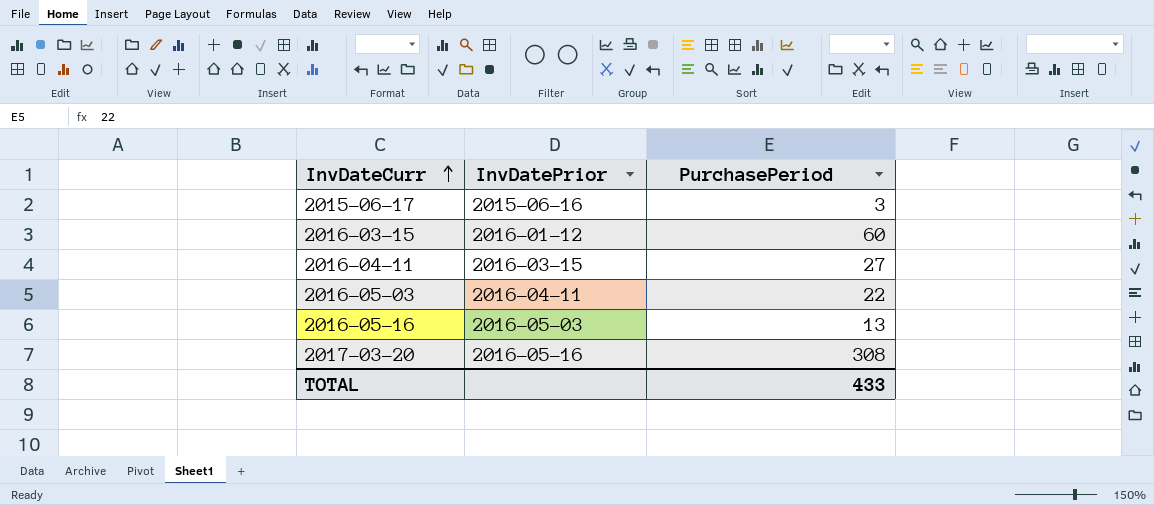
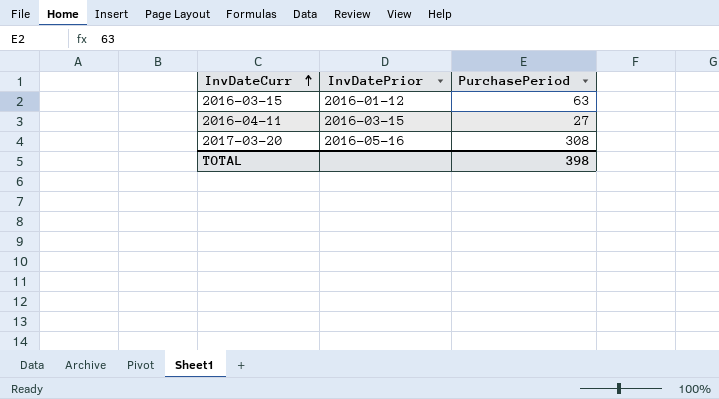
row 2015-06-17: 2015-06-16 | 3 -> none
row 2016-05-03: 2016-04-11 | 22 -> none
row 2016-05-16: 2016-05-03 | 13 -> none
2016-03-15 | PurchasePeriod: 60 -> 63
TOTAL | PurchasePeriod: 433 -> 398

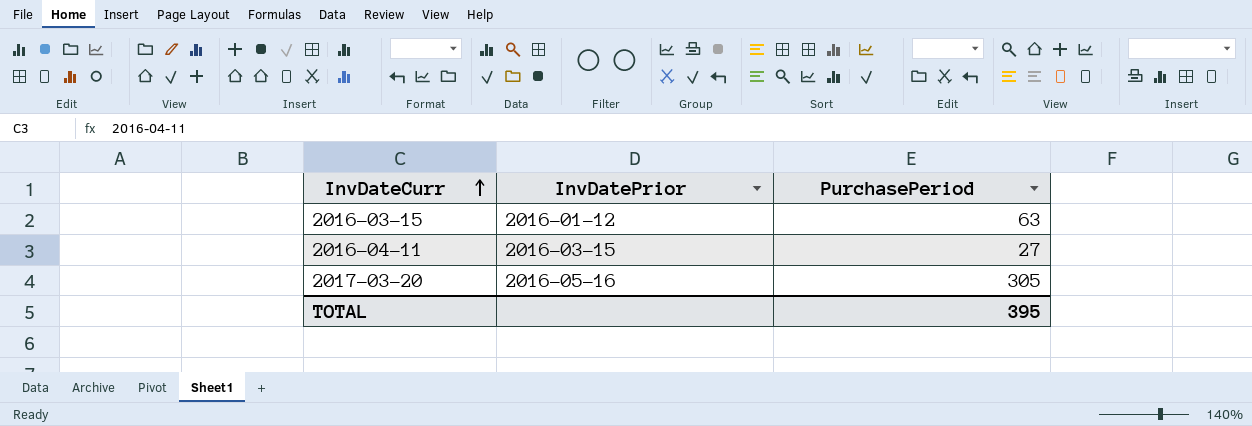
2017-03-20 | PurchasePeriod: 308 -> 305
TOTAL | PurchasePeriod: 398 -> 395

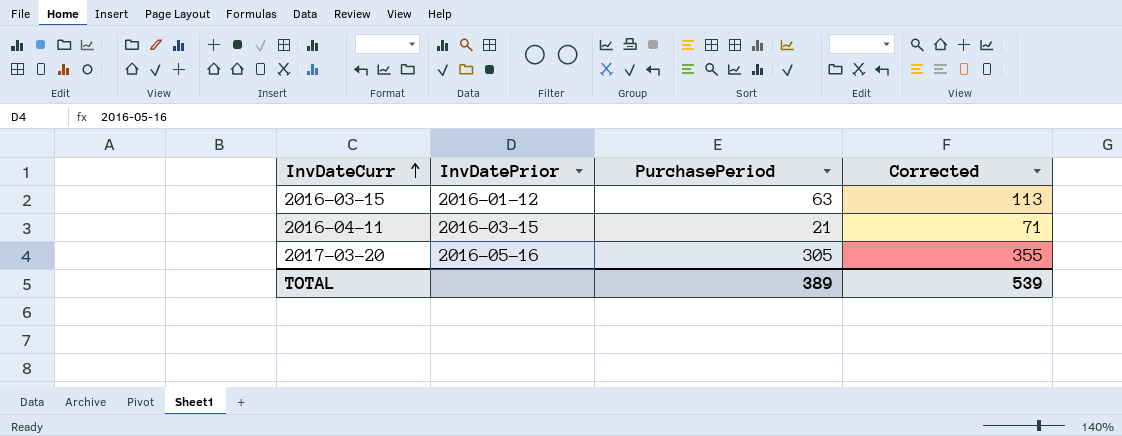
column Corrected | formula: none -> [PurchasePeriod] + 50
2016-04-11 | PurchasePeriod: 27 -> 21
TOTAL | PurchasePeriod: 395 -> 389

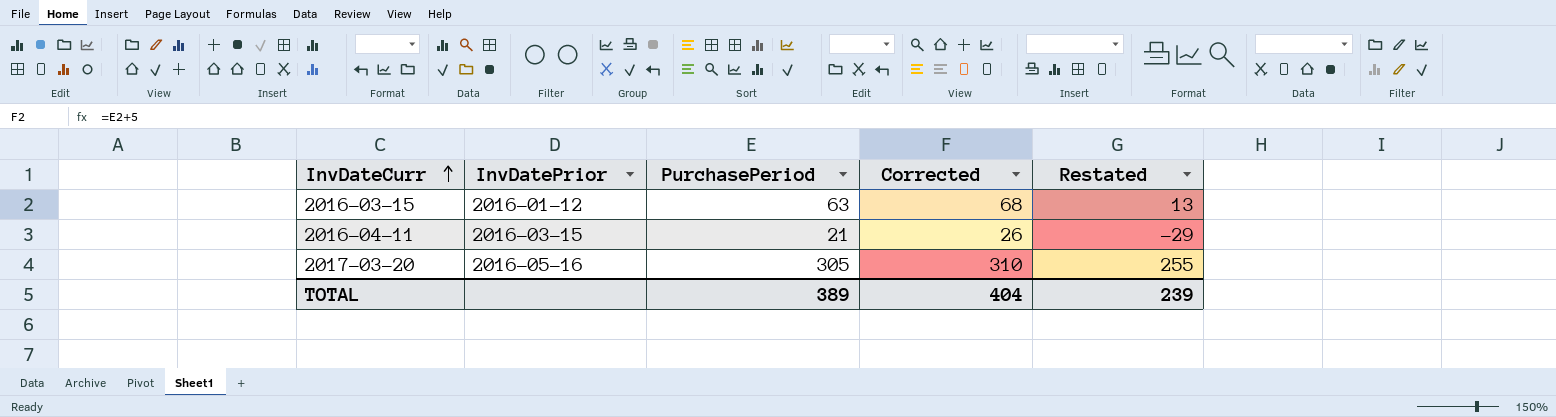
column Corrected | formula: [PurchasePeriod] + 50 -> [PurchasePeriod] + 5
column Restated | formula: none -> [PurchasePeriod] - 50
TOTAL | Corrected: 539 -> 404

